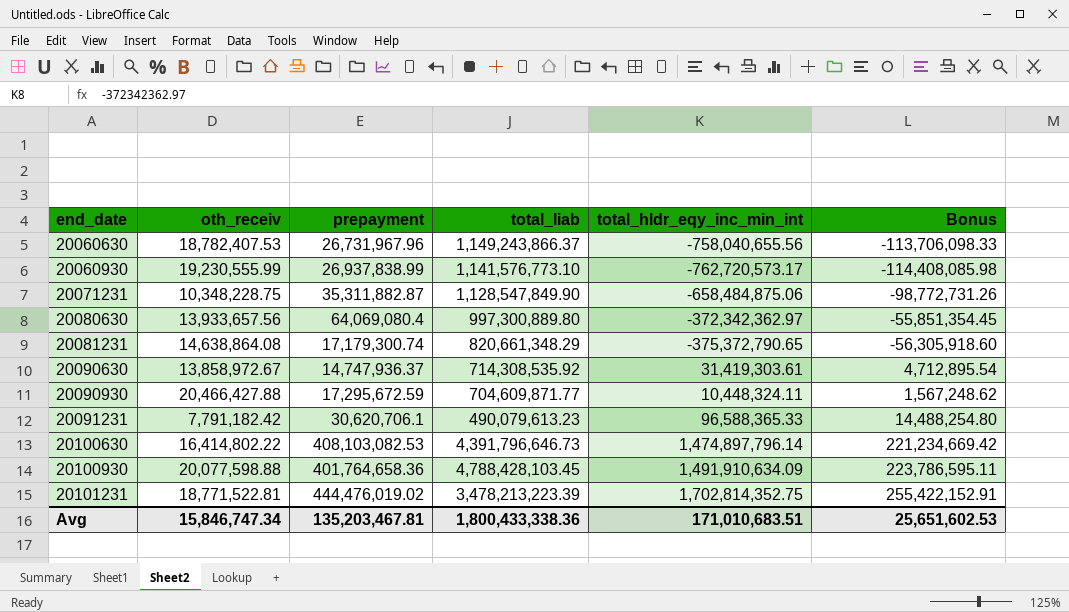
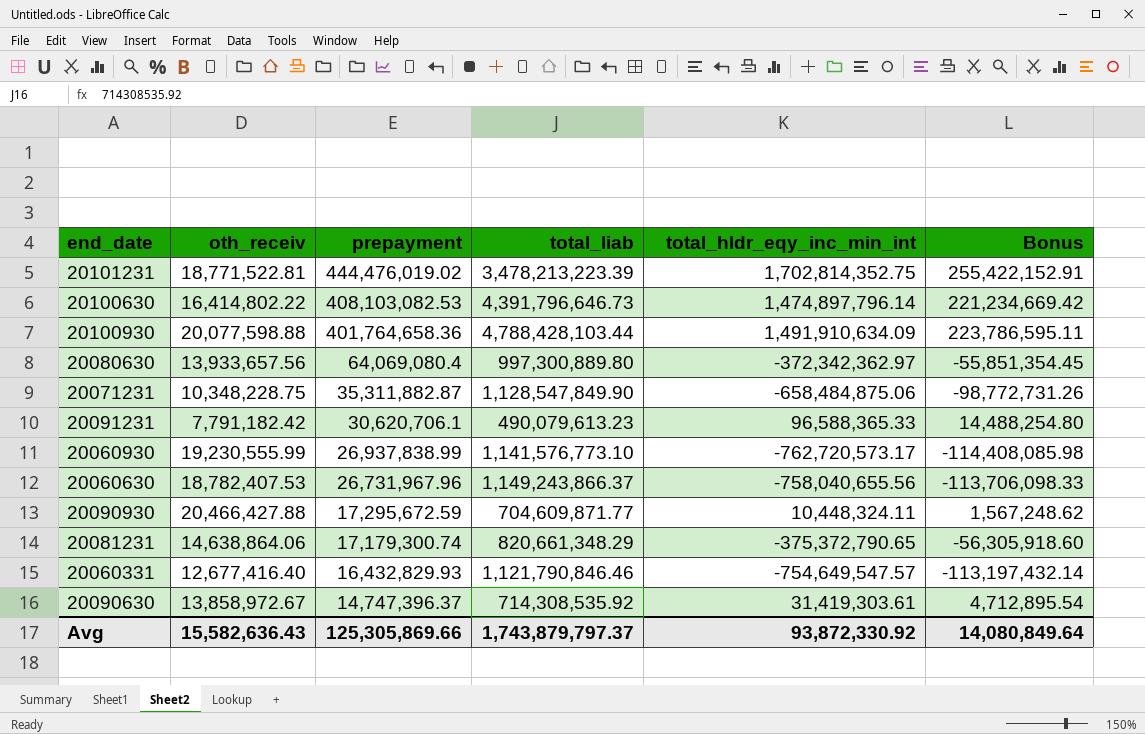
row order: end_date ascending -> prepayment descending
20100930 | total_liab: 4,788,428,103.45 -> 4,788,428,103.44
20081231 | oth_receiv: 14,638,864.08 -> 14,638,864.06
row 20060331: none -> 12,677,416.40 | 16,432,829.93 | 1,121,790,846.46 | -754,649,547.57 | -113,197,432.14
20090630 | prepayment: 14,747,936.37 -> 14,747,396.37
Avg | oth_receiv: 15,846,747.34 -> 15,582,636.43
Avg | prepayment: 135,203,467.81 -> 125,305,869.66
Avg | total_liab: 1,800,433,338.36 -> 1,743,879,797.37
Avg | total_hldr_eqy_inc_min_int: 171,010,683.51 -> 93,872,330.92
Avg | Bonus: 25,651,602.53 -> 14,080,849.64

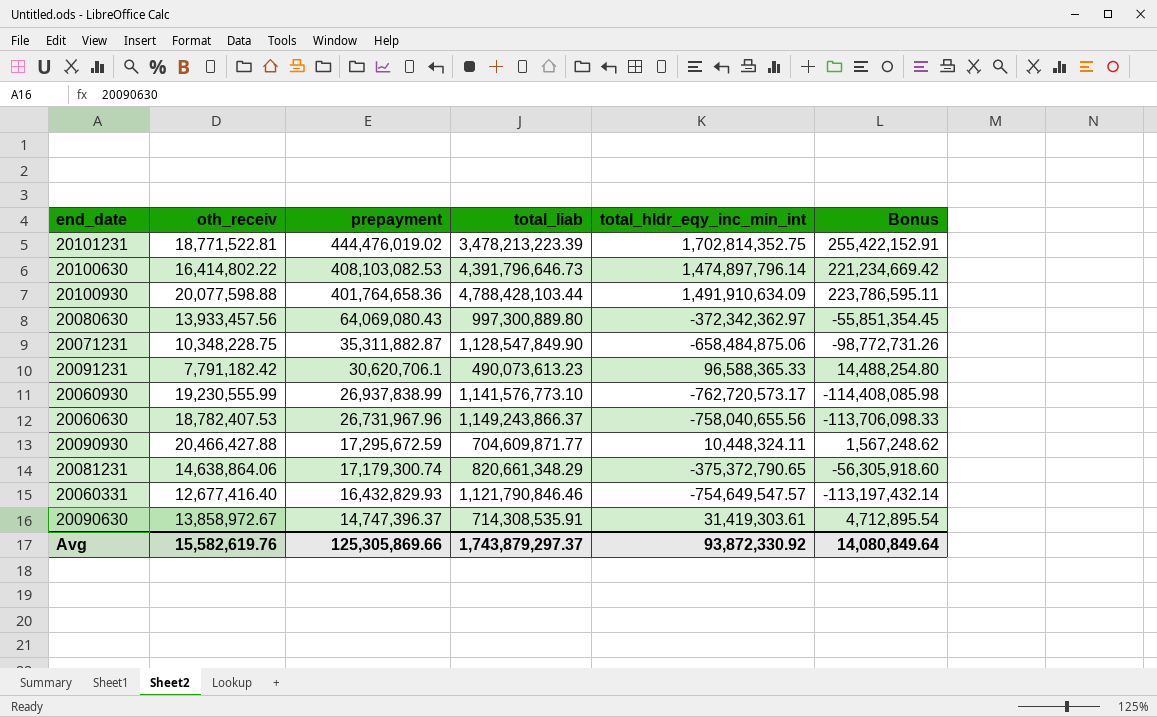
20080630 | oth_receiv: 13,933,657.56 -> 13,933,457.56
20080630 | prepayment: 64,069,080.4 -> 64,069,080.43
20091231 | total_liab: 490,079,613.23 -> 490,073,613.23
20090630 | total_liab: 714,308,535.92 -> 714,308,535.91
Avg | oth_receiv: 15,582,636.43 -> 15,582,619.76
Avg | total_liab: 1,743,879,797.37 -> 1,743,879,297.37

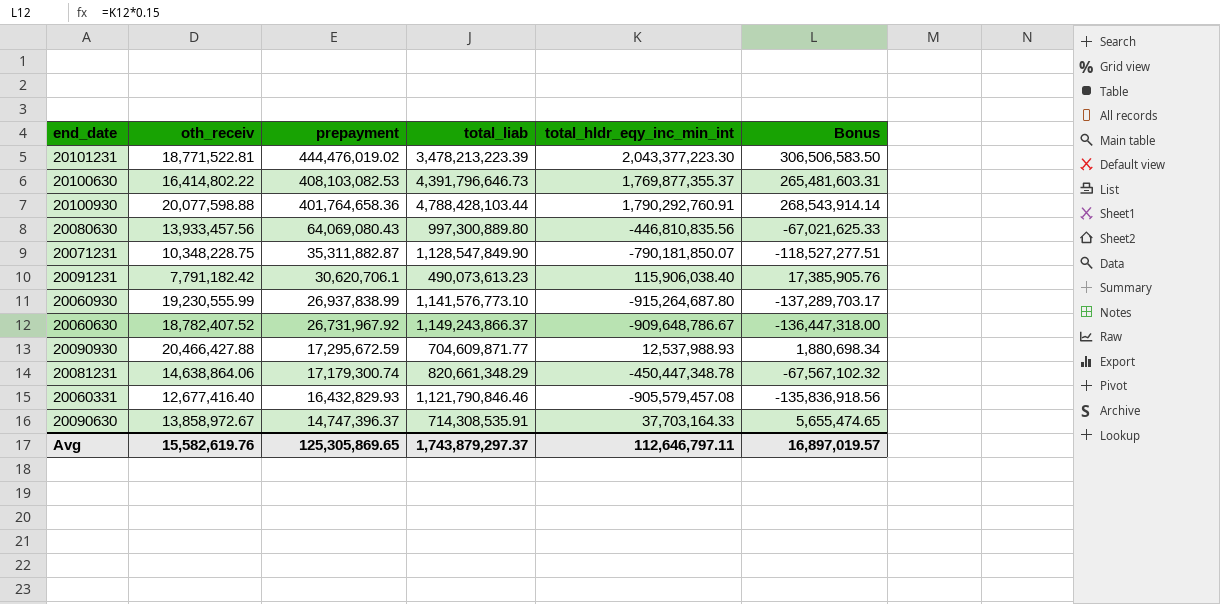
20101231 | total_hldr_eqy_inc_min_int: 1,702,814,352.75 -> 2,043,377,223.30
20101231 | Bonus: 255,422,152.91 -> 306,506,583.50
20100630 | total_hldr_eqy_inc_min_int: 1,474,897,796.14 -> 1,769,877,355.37
20100630 | Bonus: 221,234,669.42 -> 265,481,603.31
20100930 | total_hldr_eqy_inc_min_int: 1,491,910,634.09 -> 1,790,292,760.91
20100930 | Bonus: 223,786,595.11 -> 268,543,914.14
20080630 | total_hldr_eqy_inc_min_int: -372,342,362.97 -> -446,810,835.56
20080630 | Bonus: -55,851,354.45 -> -67,021,625.33
20071231 | total_hldr_eqy_inc_min_int: -658,484,875.06 -> -790,181,850.07
20071231 | Bonus: -98,772,731.26 -> -118,527,277.51
20091231 | total_hldr_eqy_inc_min_int: 96,588,365.33 -> 115,906,038.40
20091231 | Bonus: 14,488,254.80 -> 17,385,905.76
20060930 | total_hldr_eqy_inc_min_int: -762,720,573.17 -> -915,264,687.80
20060930 | Bonus: -114,408,085.98 -> -137,289,703.17
20060630 | oth_receiv: 18,782,407.53 -> 18,782,407.52
20060630 | prepayment: 26,731,967.96 -> 26,731,967.92
20060630 | total_hldr_eqy_inc_min_int: -758,040,655.56 -> -909,648,786.67
20060630 | Bonus: -113,706,098.33 -> -136,447,318.00
20090930 | total_hldr_eqy_inc_min_int: 10,448,324.11 -> 12,537,988.93
20090930 | Bonus: 1,567,248.62 -> 1,880,698.34
20081231 | total_hldr_eqy_inc_min_int: -375,372,790.65 -> -450,447,348.78
20081231 | Bonus: -56,305,918.60 -> -67,567,102.32
20060331 | total_hldr_eqy_inc_min_int: -754,649,547.57 -> -905,579,457.08
20060331 | Bonus: -113,197,432.14 -> -135,836,918.56
20090630 | total_hldr_eqy_inc_min_int: 31,419,303.61 -> 37,703,164.33
20090630 | Bonus: 4,712,895.54 -> 5,655,474.65
Avg | prepayment: 125,305,869.66 -> 125,305,869.65
Avg | total_hldr_eqy_inc_min_int: 93,872,330.92 -> 112,646,797.11
Avg | Bonus: 14,080,849.64 -> 16,897,019.57

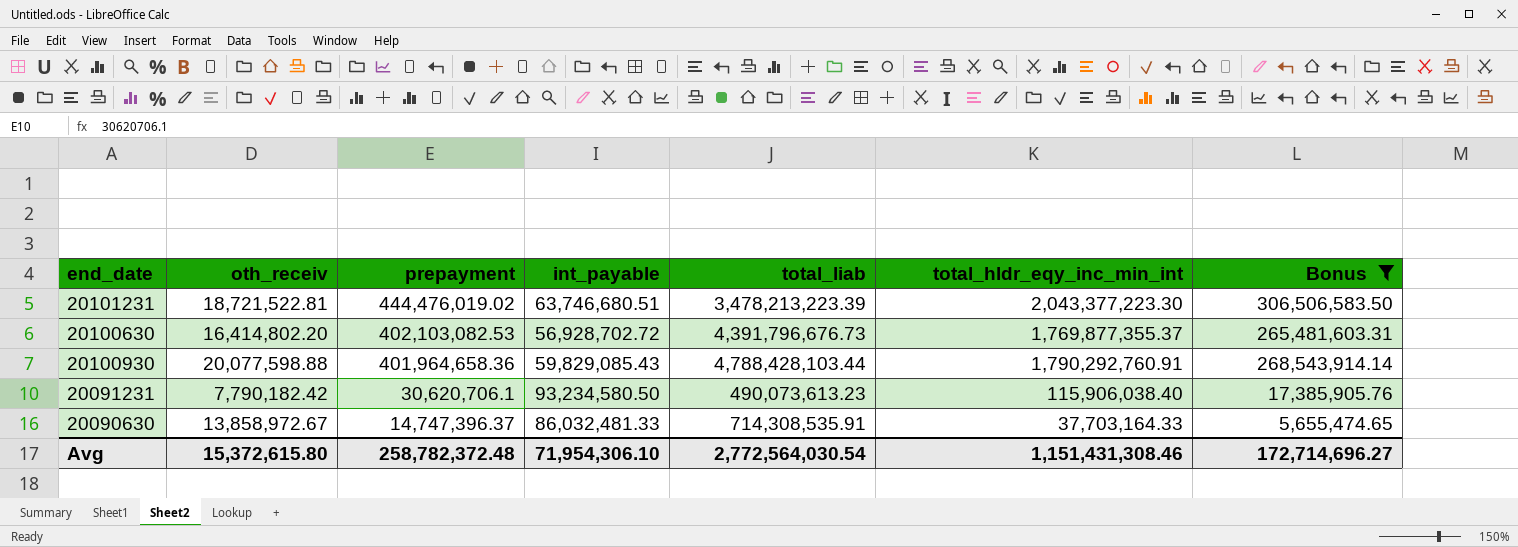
filter: none -> Bonus >= 5,655,474.65
column int_payable | position: none -> 4
20101231 | oth_receiv: 18,771,522.81 -> 18,721,522.81
20100630 | oth_receiv: 16,414,802.22 -> 16,414,802.20
20100630 | prepayment: 408,103,082.53 -> 402,103,082.53
20100630 | total_liab: 4,391,796,646.73 -> 4,391,796,676.73
20100930 | prepayment: 401,764,658.36 -> 401,964,658.36
20091231 | oth_receiv: 7,791,182.42 -> 7,790,182.42
Avg | oth_receiv: 15,582,619.76 -> 15,372,615.80
Avg | prepayment: 125,305,869.65 -> 258,782,372.48
Avg | total_liab: 1,743,879,297.37 -> 2,772,564,030.54
Avg | total_hldr_eqy_inc_min_int: 112,646,797.11 -> 1,151,431,308.46
Avg | Bonus: 16,897,019.57 -> 172,714,696.27

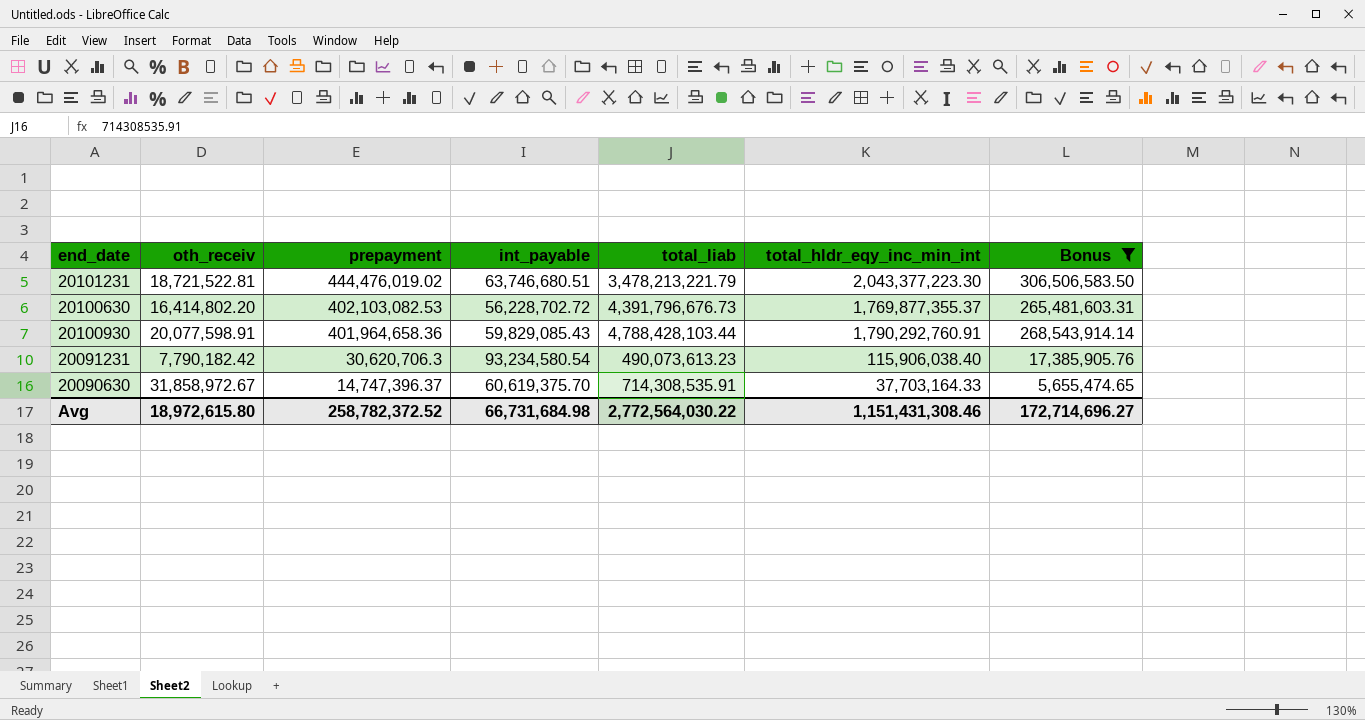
20101231 | total_liab: 3,478,213,223.39 -> 3,478,213,221.79
20100630 | int_payable: 56,928,702.72 -> 56,228,702.72
20100930 | oth_receiv: 20,077,598.88 -> 20,077,598.91
20091231 | prepayment: 30,620,706.1 -> 30,620,706.3
20091231 | int_payable: 93,234,580.50 -> 93,234,580.54
20090630 | oth_receiv: 13,858,972.67 -> 31,858,972.67
20090630 | int_payable: 86,032,481.33 -> 60,619,375.70
Avg | oth_receiv: 15,372,615.80 -> 18,972,615.80
Avg | prepayment: 258,782,372.48 -> 258,782,372.52
Avg | int_payable: 71,954,306.10 -> 66,731,684.98
Avg | total_liab: 2,772,564,030.54 -> 2,772,564,030.22

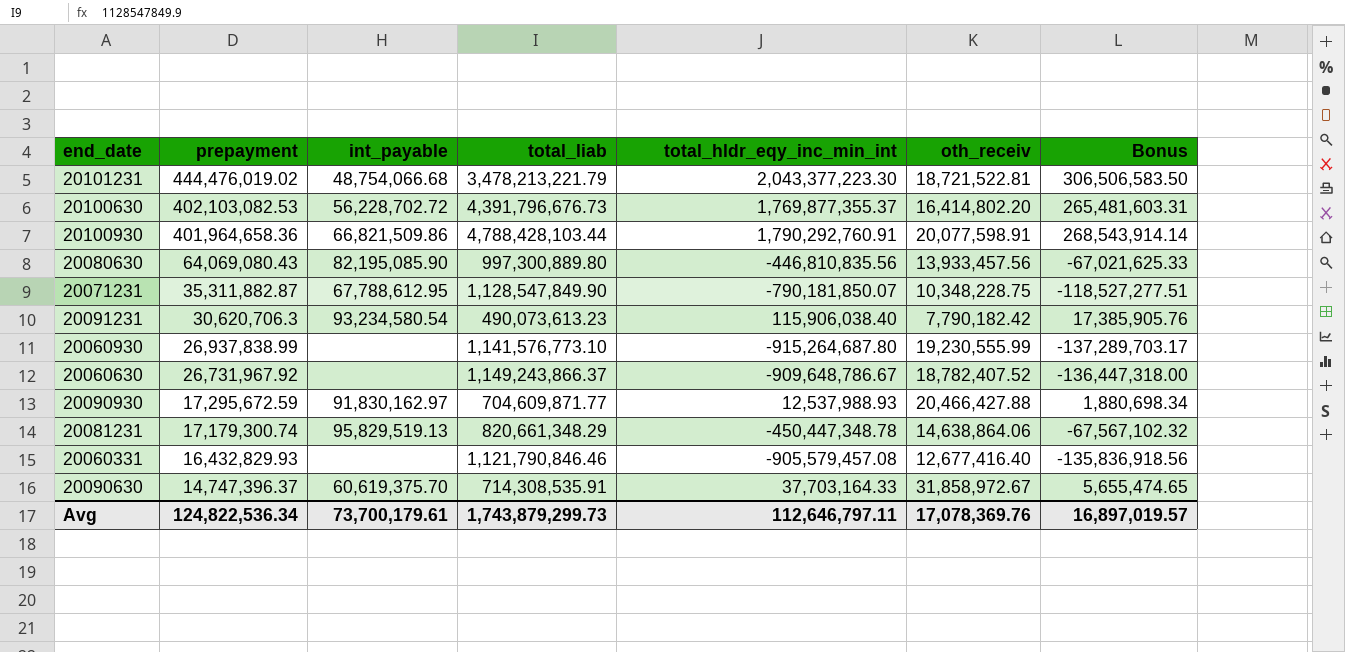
filter: Bonus >= 5,655,474.65 -> none
column oth_receiv | position: 2 -> 6
20101231 | int_payable: 63,746,680.51 -> 48,754,066.68
20100930 | int_payable: 59,829,085.43 -> 66,821,509.86
Avg | prepayment: 258,782,372.52 -> 124,822,536.34
Avg | int_payable: 66,731,684.98 -> 73,700,179.61
Avg | total_liab: 2,772,564,030.22 -> 1,743,879,299.73
Avg | total_hldr_eqy_inc_min_int: 1,151,431,308.46 -> 112,646,797.11
Avg | oth_receiv: 18,972,615.80 -> 17,078,369.76
Avg | Bonus: 172,714,696.27 -> 16,897,019.57

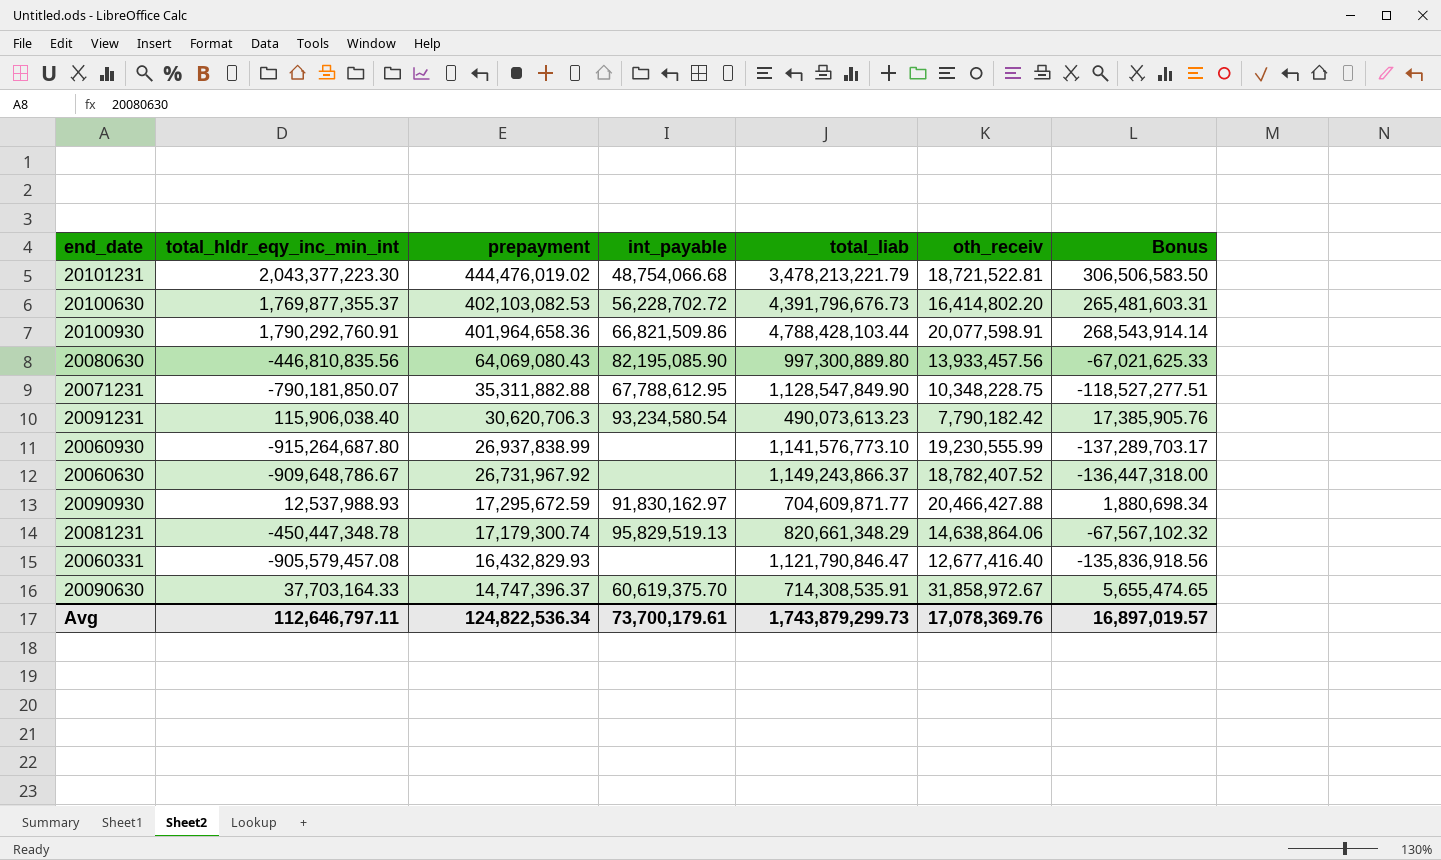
column total_hldr_eqy_inc_min_int | position: 5 -> 2
20071231 | prepayment: 35,311,882.87 -> 35,311,882.88
20060331 | total_liab: 1,121,790,846.46 -> 1,121,790,846.47

